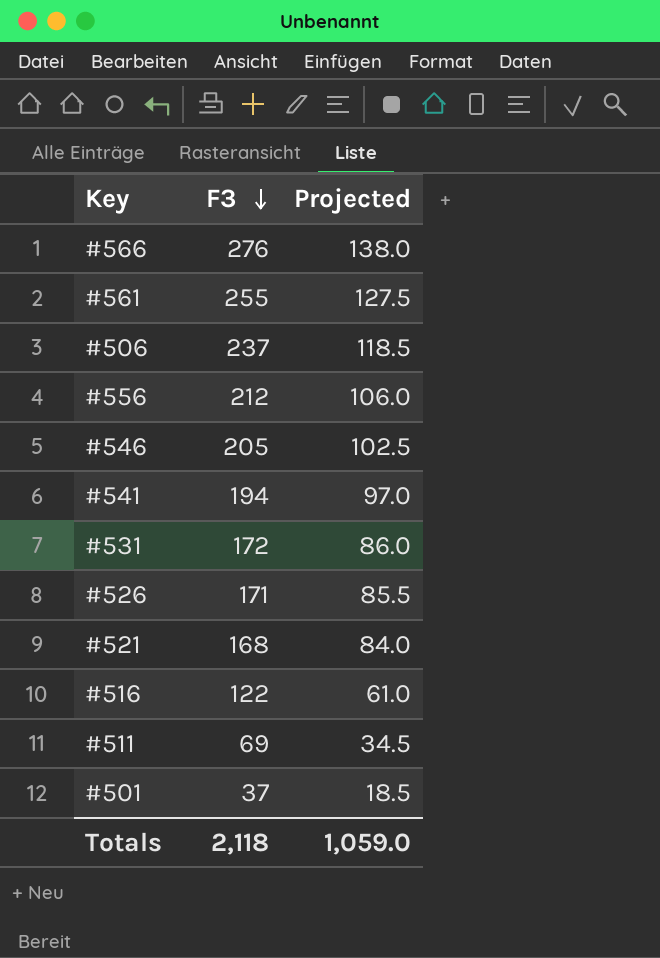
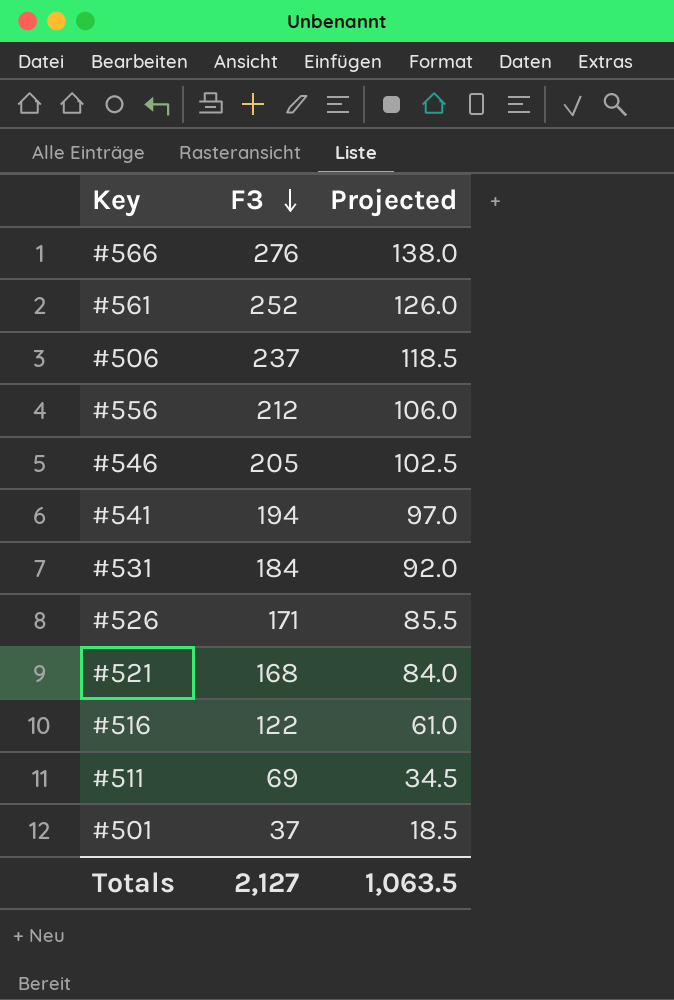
#561 | F3: 255 -> 252
#561 | Projected: 127.5 -> 126.0
#531 | F3: 172 -> 184
#531 | Projected: 86.0 -> 92.0
Totals | F3: 2,118 -> 2,127
Totals | Projected: 1,059.0 -> 1,063.5

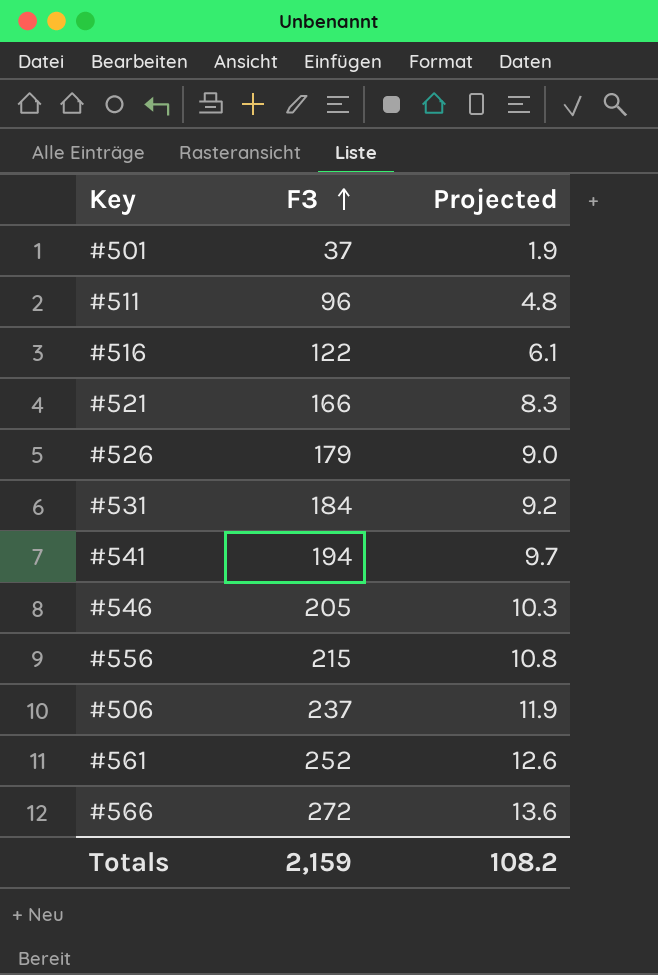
row order: F3 descending -> F3 ascending
column Projected | formula: [F3] * 0.5 -> [F3] * 0.05
#511 | F3: 69 -> 96
#521 | F3: 168 -> 166
#526 | F3: 171 -> 179
#556 | F3: 212 -> 215
#566 | F3: 276 -> 272
Totals | F3: 2,127 -> 2,159
Totals | Projected: 1,063.5 -> 108.2

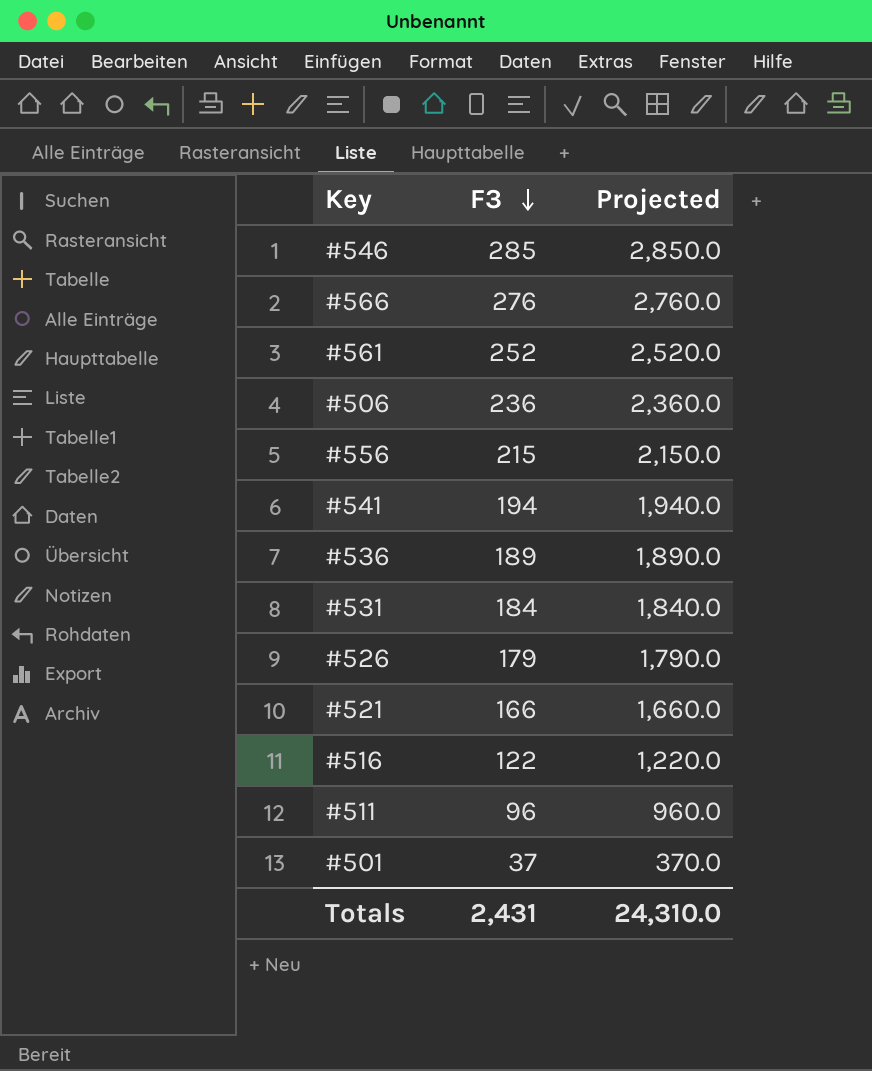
row order: F3 ascending -> F3 descending
column Projected | formula: [F3] * 0.05 -> [F3] * 10
#546 | F3: 205 -> 285
#566 | F3: 272 -> 276
#506 | F3: 237 -> 236
row #536: none -> 189 | 1,890.0
Totals | F3: 2,159 -> 2,431
Totals | Projected: 108.2 -> 24,310.0

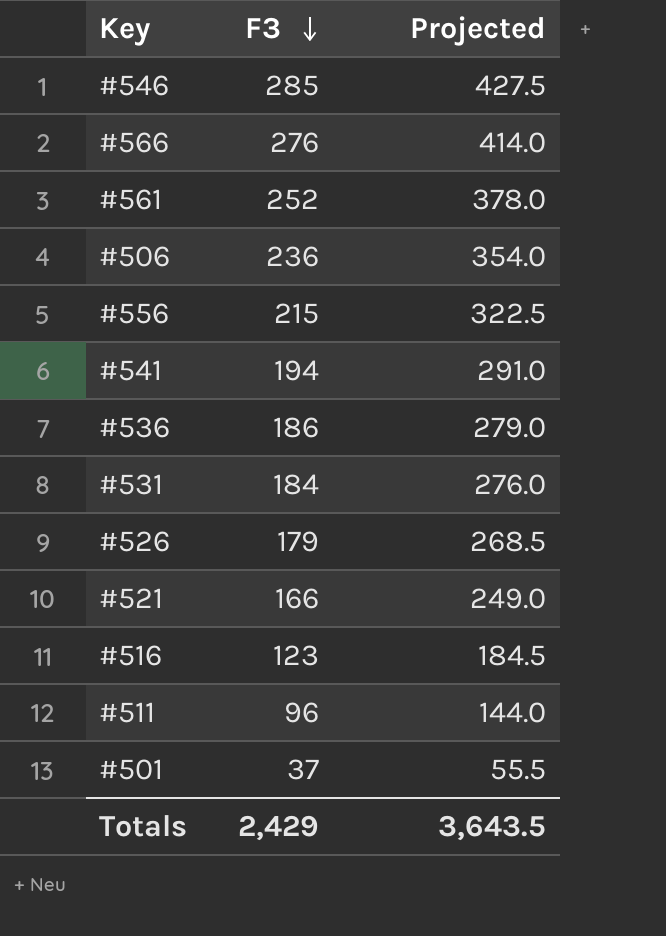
column Projected | formula: [F3] * 10 -> [F3] * 1.5
#536 | F3: 189 -> 186
#516 | F3: 122 -> 123
Totals | F3: 2,431 -> 2,429
Totals | Projected: 24,310.0 -> 3,643.5

